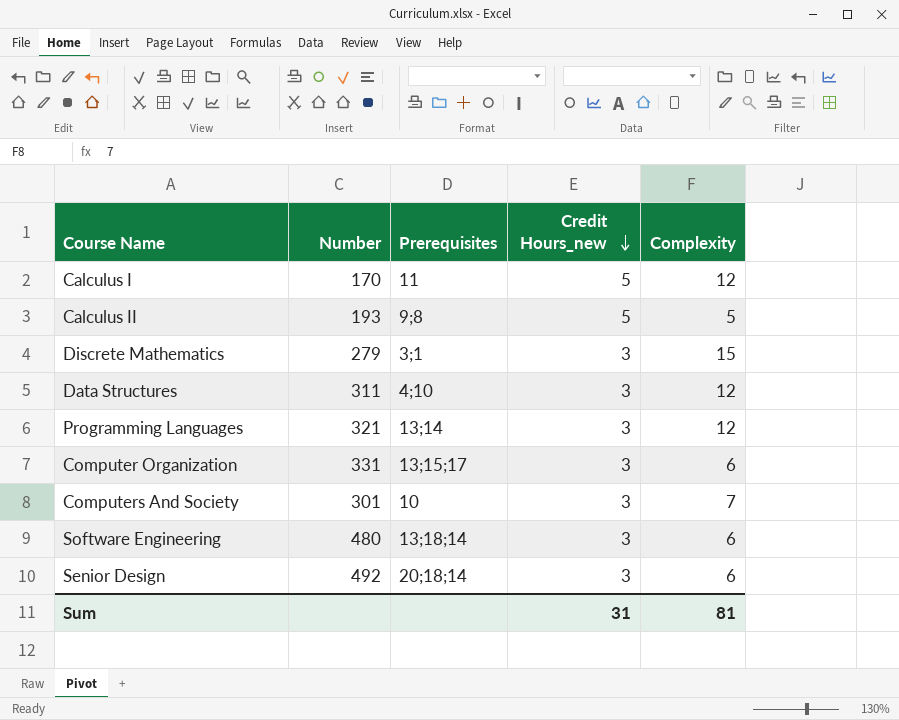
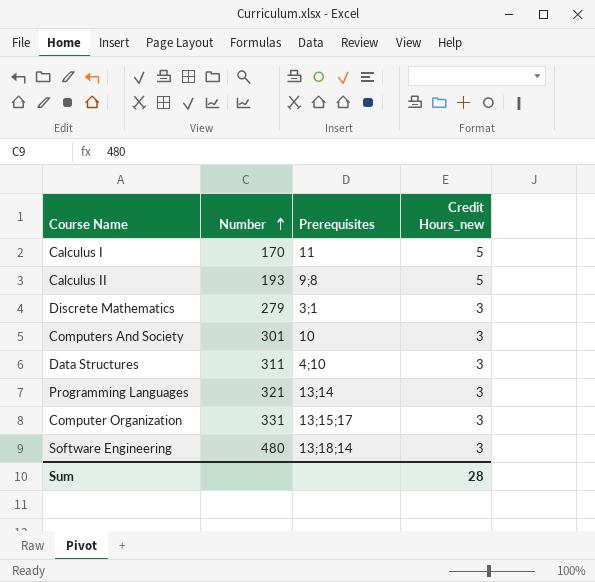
row order: Credit Hours_new descending -> Number ascending
column Complexity | position: 5 -> none
row Senior Design: 492 | 20;18;14 | 3 | 6 -> none
Sum | Credit Hours_new: 31 -> 28

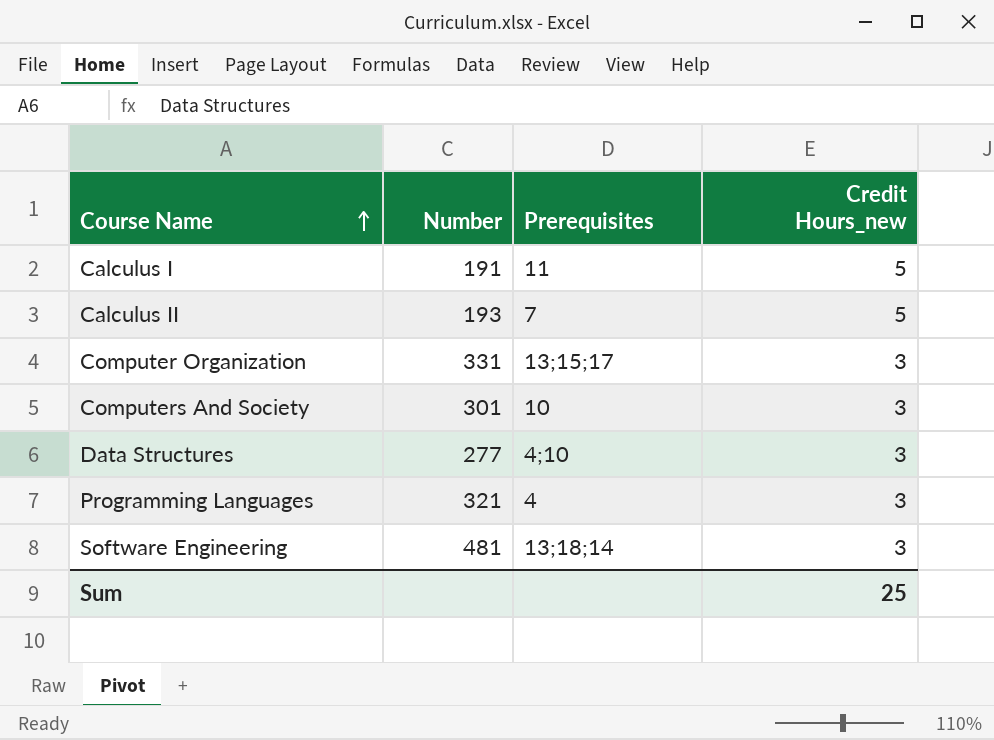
row order: Number ascending -> Course Name ascending
row Discrete Mathematics: 279 | 3;1 | 3 -> none
Calculus I | Number: 170 -> 191
Calculus II | Prerequisites: 9;8 -> 7
Data Structures | Number: 311 -> 277
Programming Languages | Prerequisites: 13;14 -> 4
Software Engineering | Number: 480 -> 481
Sum | Credit Hours_new: 28 -> 25

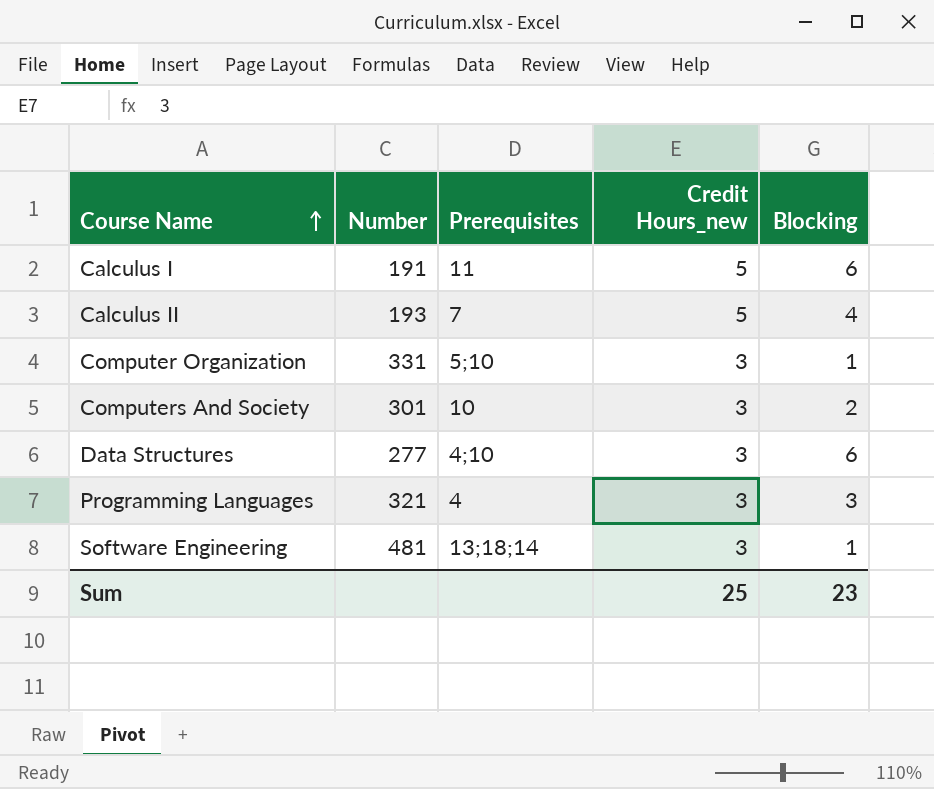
column Blocking | position: none -> 5
Computer Organization | Prerequisites: 13;15;17 -> 5;10

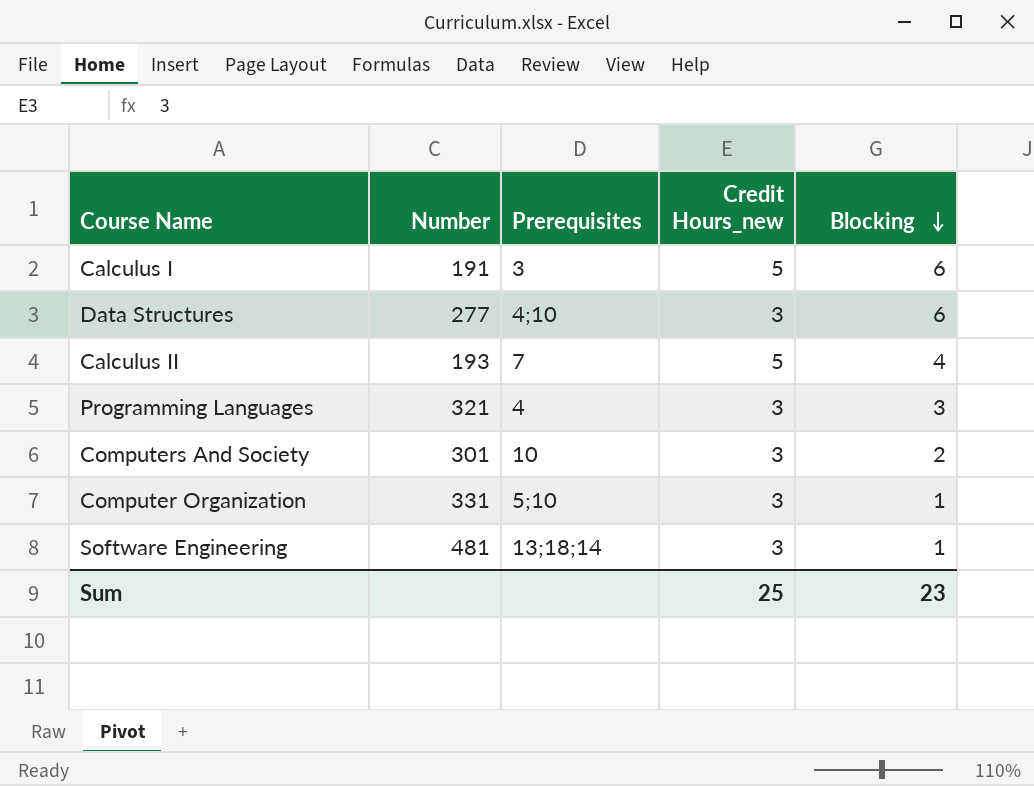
row order: Course Name ascending -> Blocking descending
Calculus I | Prerequisites: 11 -> 3

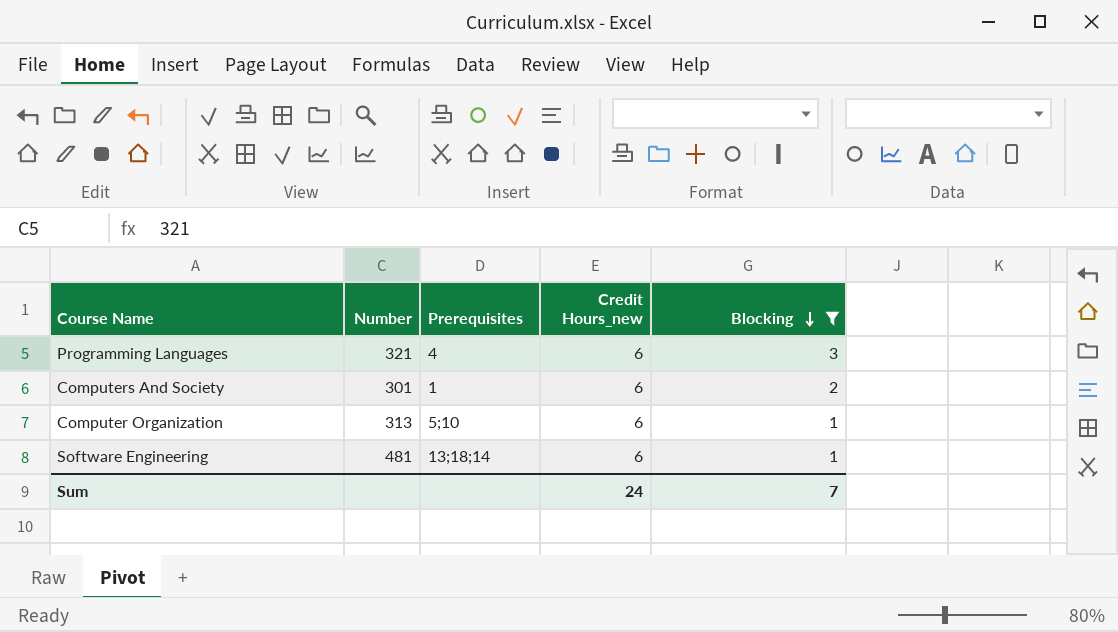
filter: none -> Blocking <= 3
Programming Languages | Credit Hours_new: 3 -> 6
Computers And Society | Prerequisites: 10 -> 1
Computers And Society | Credit Hours_new: 3 -> 6
Computer Organization | Number: 331 -> 313
Computer Organization | Credit Hours_new: 3 -> 6
Software Engineering | Credit Hours_new: 3 -> 6
Sum | Credit Hours_new: 25 -> 24
Sum | Blocking: 23 -> 7

